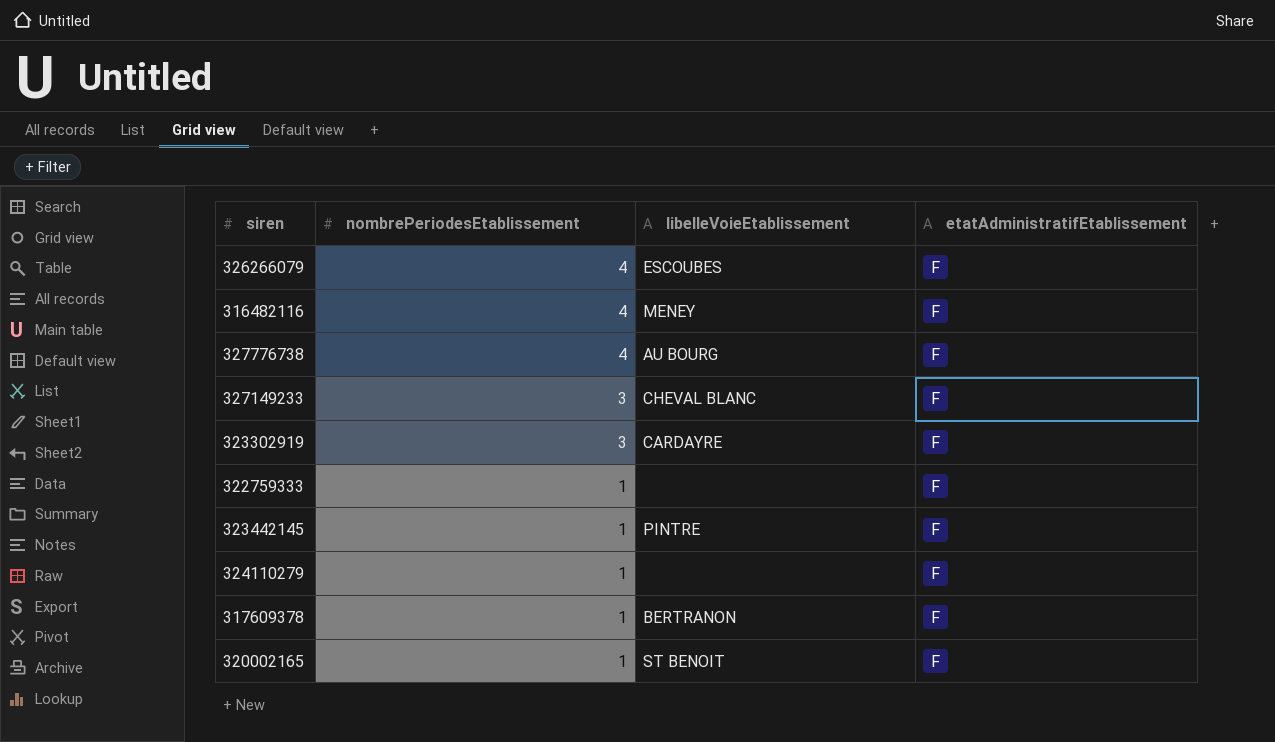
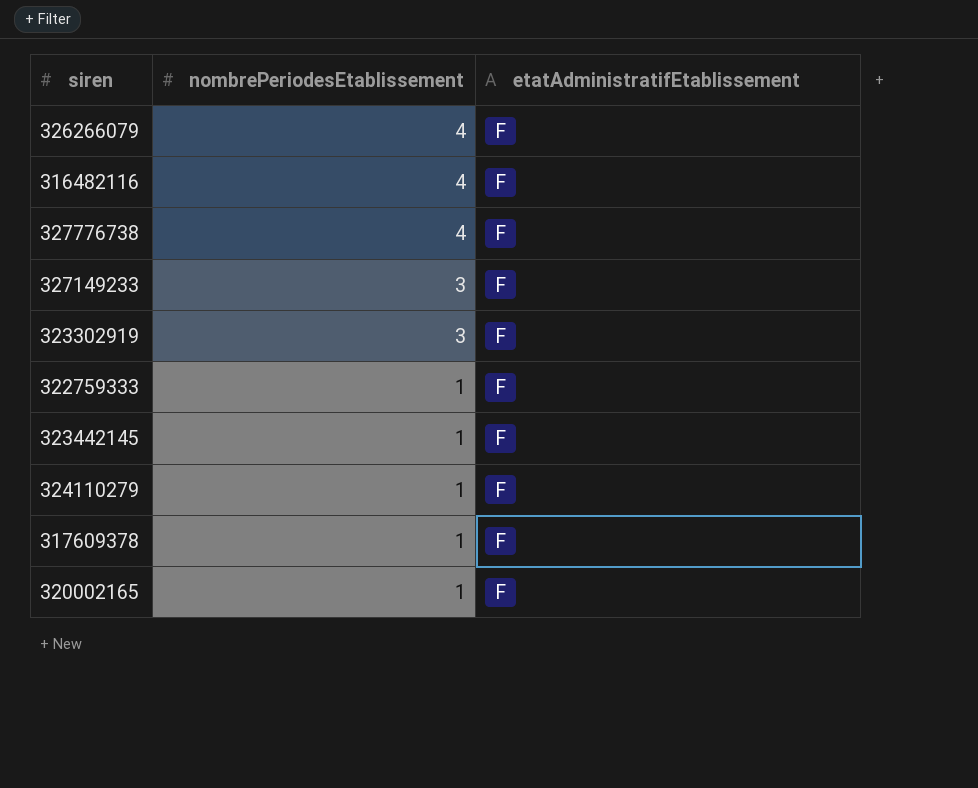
column libelleVoieEtablissement | position: 3 -> none

